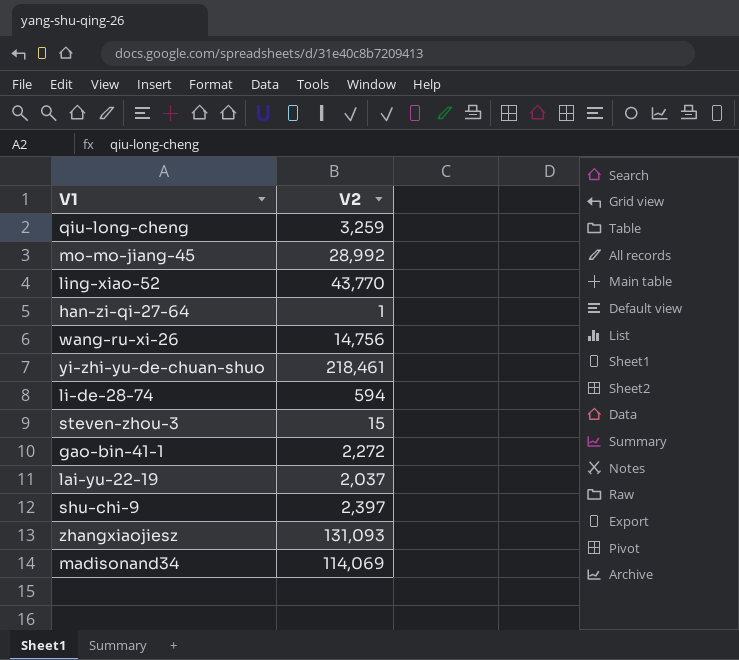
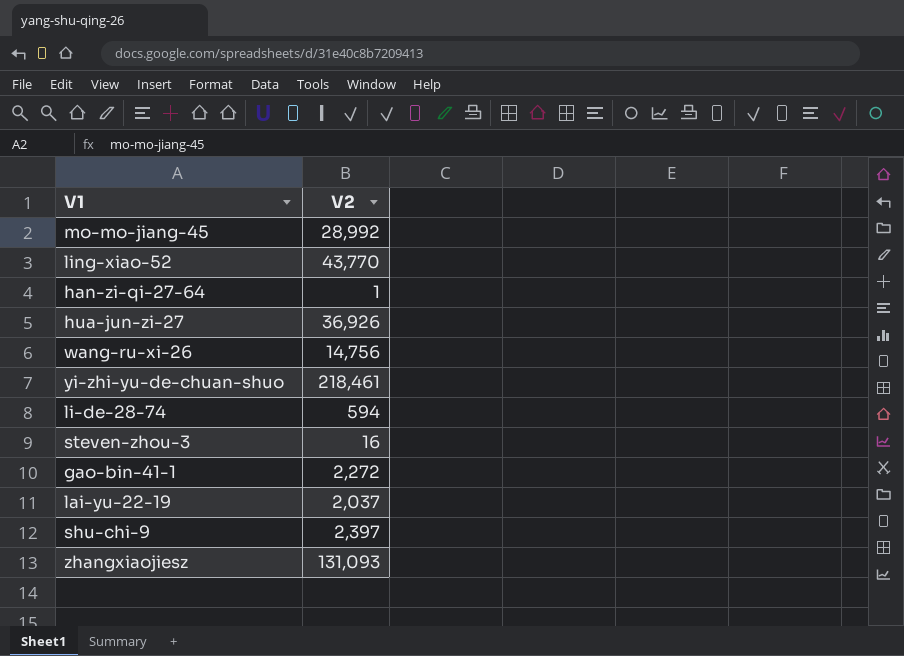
row qiu-long-cheng: 3,259 -> none
row madisonand34: 114,069 -> none
row hua-jun-zi-27: none -> 36,926
steven-zhou-3 | V2: 15 -> 16

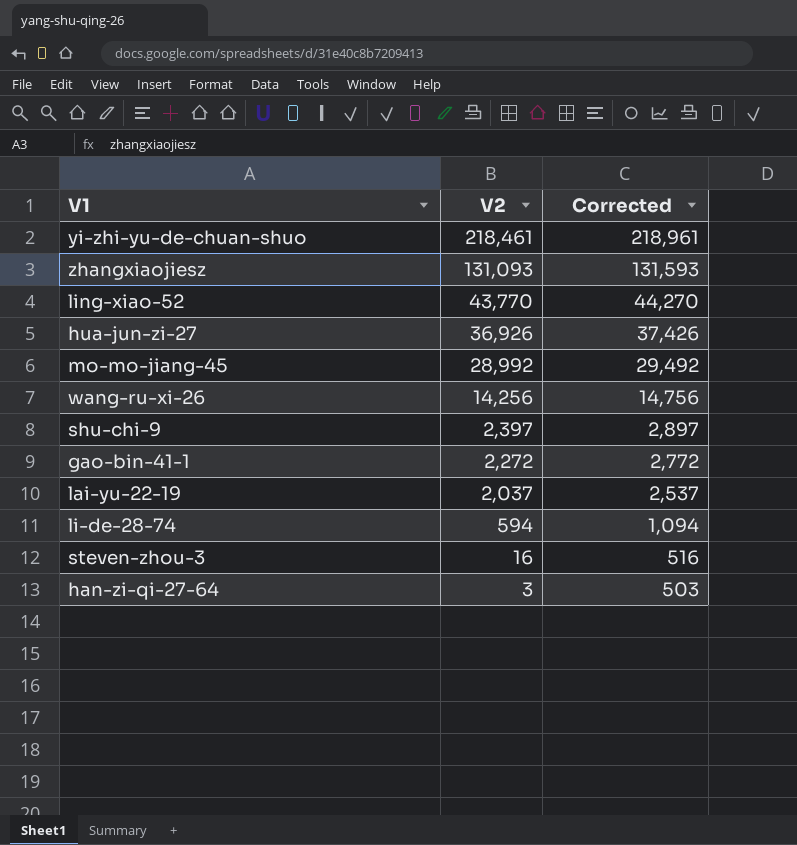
row order: none -> V2 descending
column Corrected | formula: none -> [V2] + 500
wang-ru-xi-26 | V2: 14,756 -> 14,256
han-zi-qi-27-64 | V2: 1 -> 3

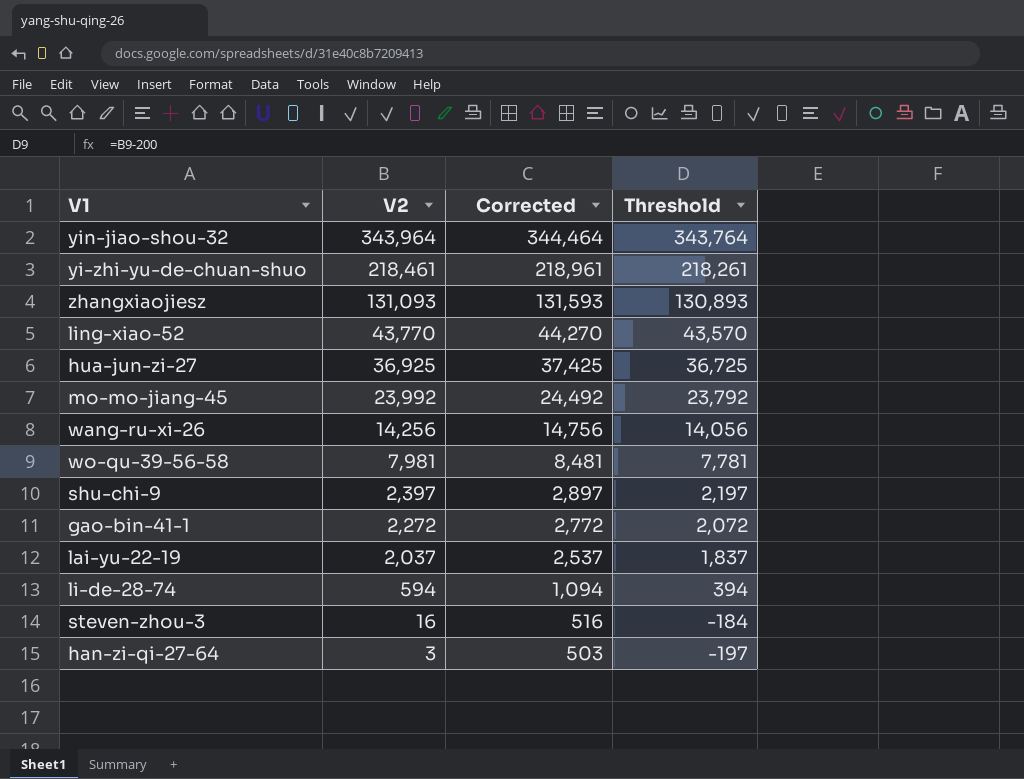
column Threshold | formula: none -> [V2] - 200
row yin-jiao-shou-32: none -> 343,964 | 344,464 | 343,764
hua-jun-zi-27 | V2: 36,926 -> 36,925
hua-jun-zi-27 | Corrected: 37,426 -> 37,425
mo-mo-jiang-45 | V2: 28,992 -> 23,992
mo-mo-jiang-45 | Corrected: 29,492 -> 24,492
row wo-qu-39-56-58: none -> 7,981 | 8,481 | 7,781

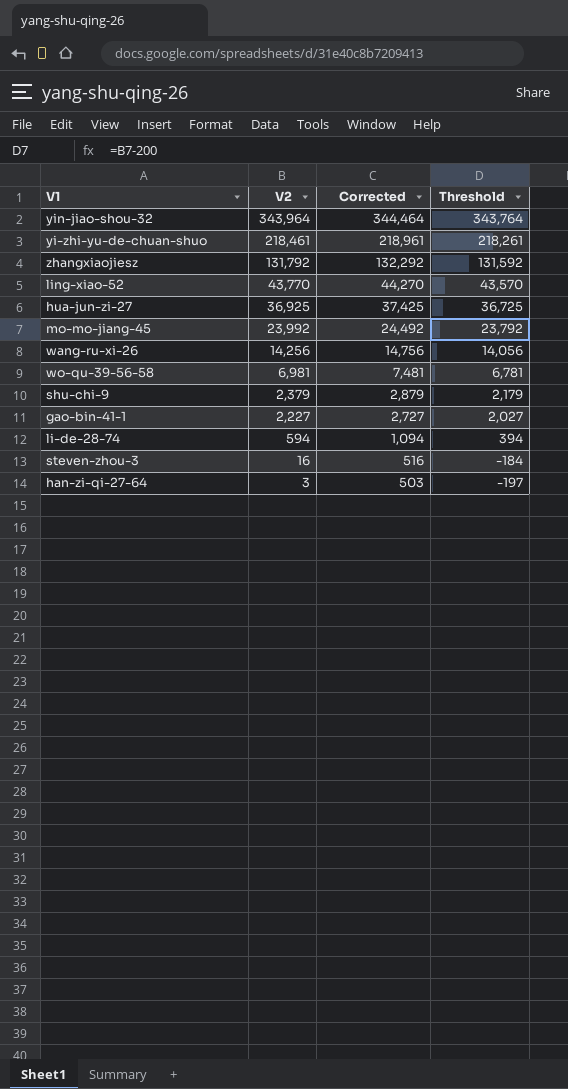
row lai-yu-22-19: 2,037 | 2,537 | 1,837 -> none
zhangxiaojiesz | V2: 131,093 -> 131,792
zhangxiaojiesz | Corrected: 131,593 -> 132,292
zhangxiaojiesz | Threshold: 130,893 -> 131,592
wo-qu-39-56-58 | V2: 7,981 -> 6,981
wo-qu-39-56-58 | Corrected: 8,481 -> 7,481
wo-qu-39-56-58 | Threshold: 7,781 -> 6,781
shu-chi-9 | V2: 2,397 -> 2,379
shu-chi-9 | Corrected: 2,897 -> 2,879
shu-chi-9 | Threshold: 2,197 -> 2,179
gao-bin-41-1 | V2: 2,272 -> 2,227
gao-bin-41-1 | Corrected: 2,772 -> 2,727
gao-bin-41-1 | Threshold: 2,072 -> 2,027

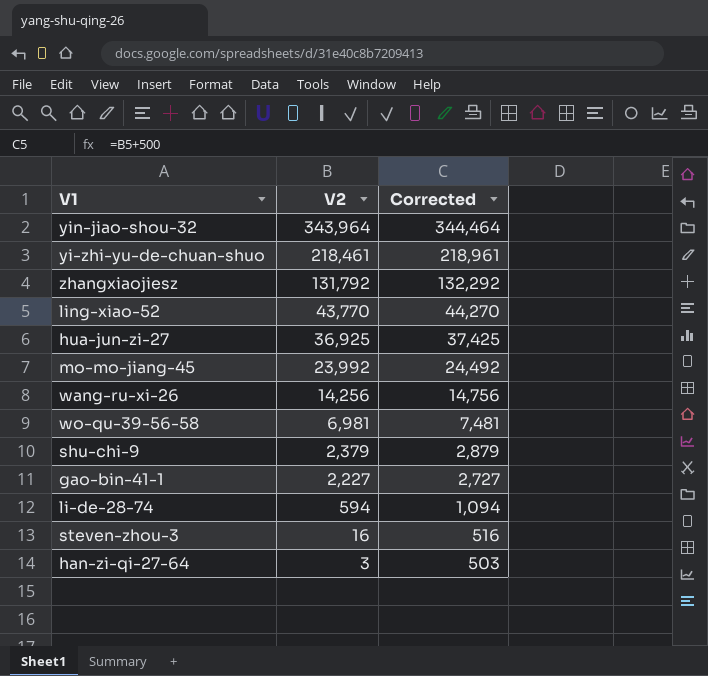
column Threshold | formula: [V2] - 200 -> none

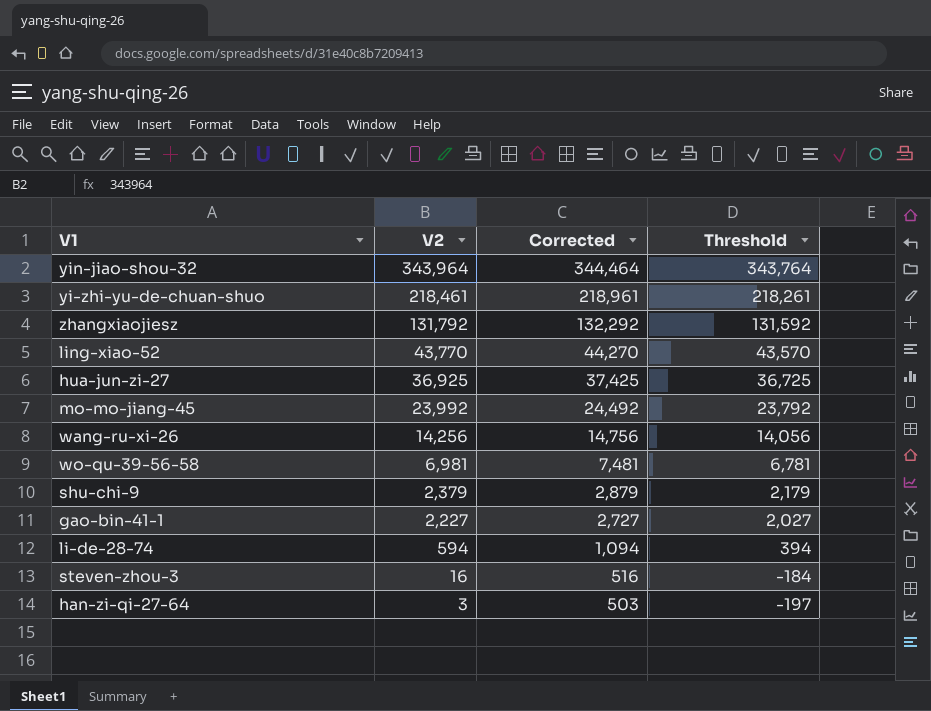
column Threshold | formula: none -> [V2] - 200

